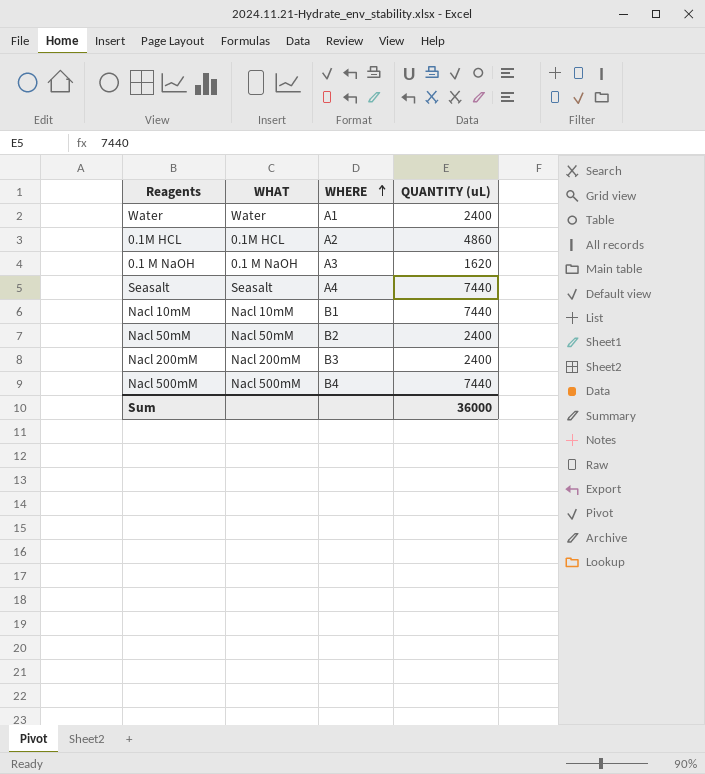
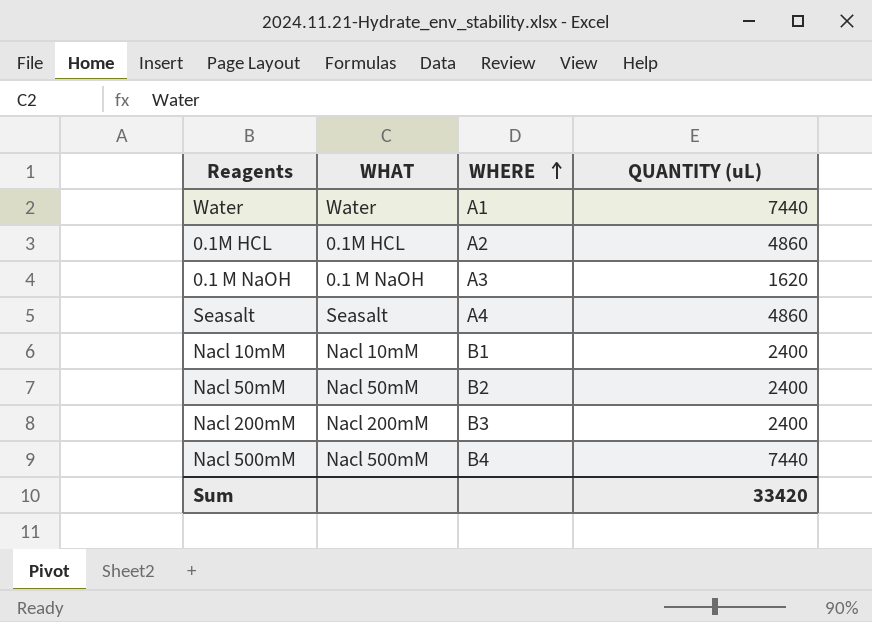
Water | QUANTITY (uL): 2400 -> 7440
Seasalt | QUANTITY (uL): 7440 -> 4860
Nacl 10mM | QUANTITY (uL): 7440 -> 2400
Sum | QUANTITY (uL): 36000 -> 33420

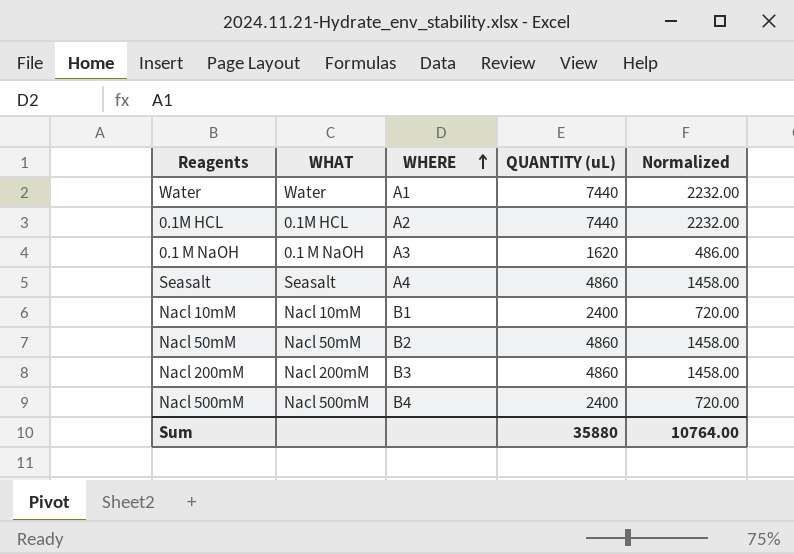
column Normalized | formula: none -> [QUANTITY (uL)] * 0.3
0.1M HCL | QUANTITY (uL): 4860 -> 7440
Nacl 50mM | QUANTITY (uL): 2400 -> 4860
Nacl 200mM | QUANTITY (uL): 2400 -> 4860
Nacl 500mM | QUANTITY (uL): 7440 -> 2400
Sum | QUANTITY (uL): 33420 -> 35880

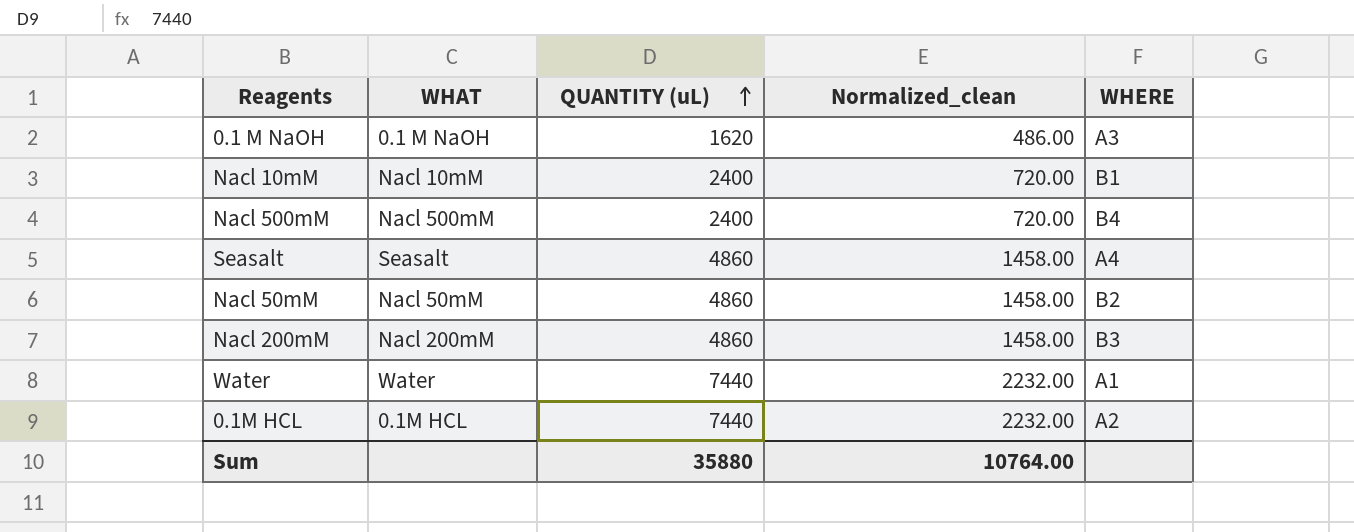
row order: WHERE ascending -> QUANTITY (uL) ascending
column name: Normalized -> Normalized_clean
column WHERE | position: 3 -> 5

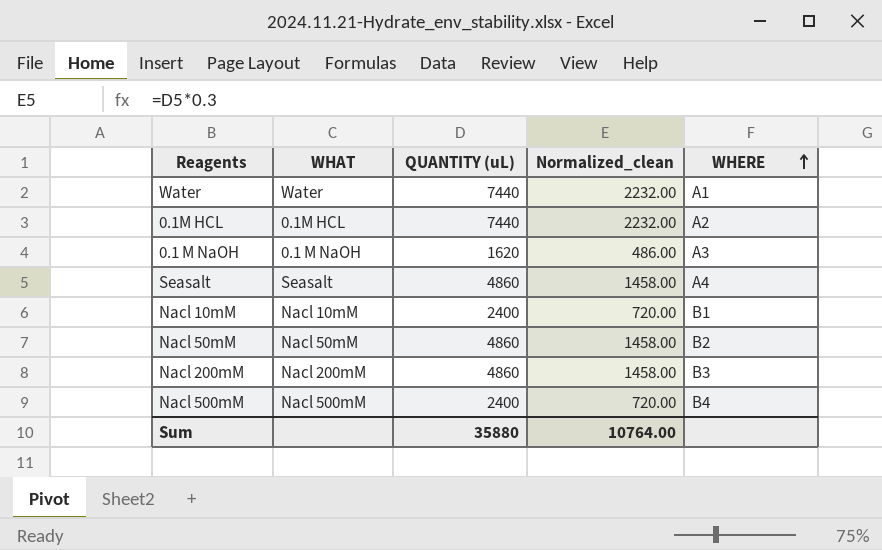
row order: QUANTITY (uL) ascending -> WHERE ascending

